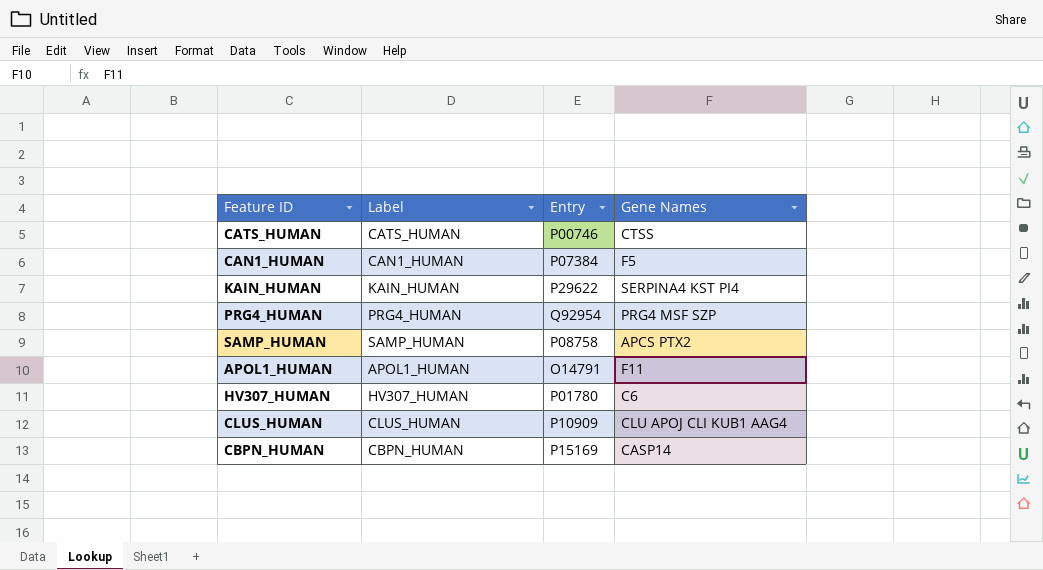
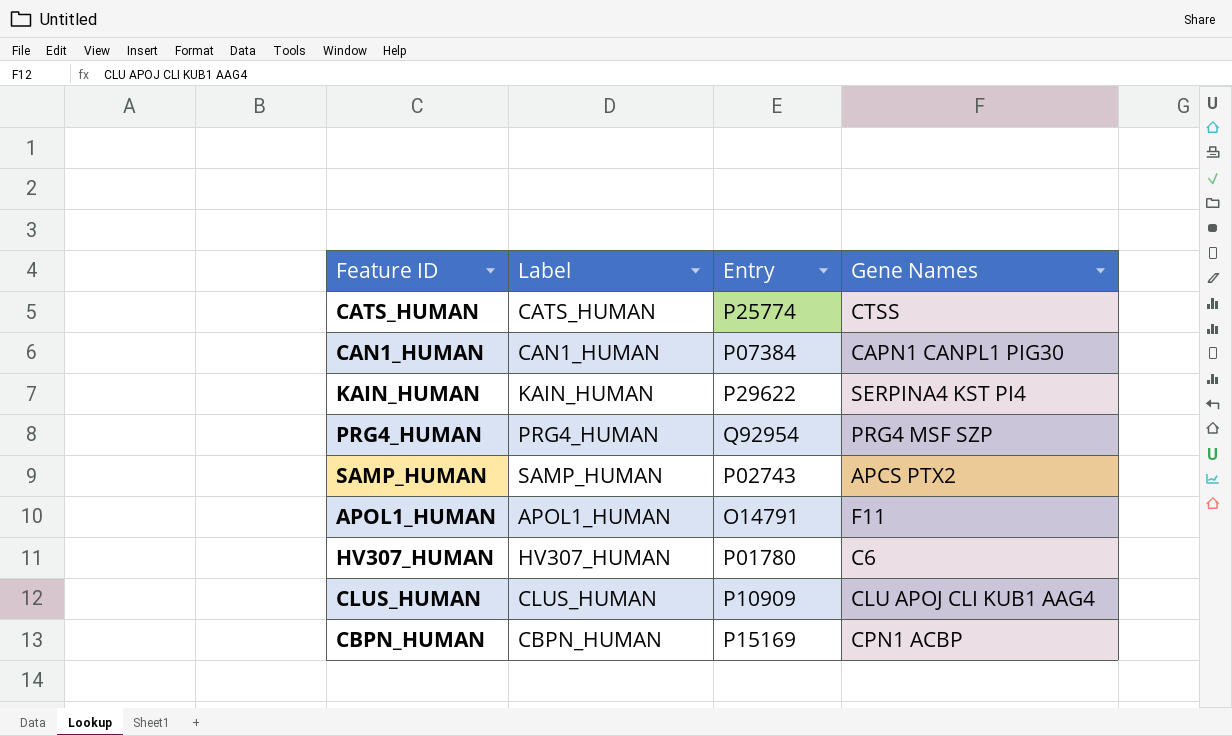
CATS_HUMAN | Entry: P00746 -> P25774
CAN1_HUMAN | Gene Names: F5 -> CAPN1 CANPL1 PIG30
SAMP_HUMAN | Entry: P08758 -> P02743
CBPN_HUMAN | Gene Names: CASP14 -> CPN1 ACBP

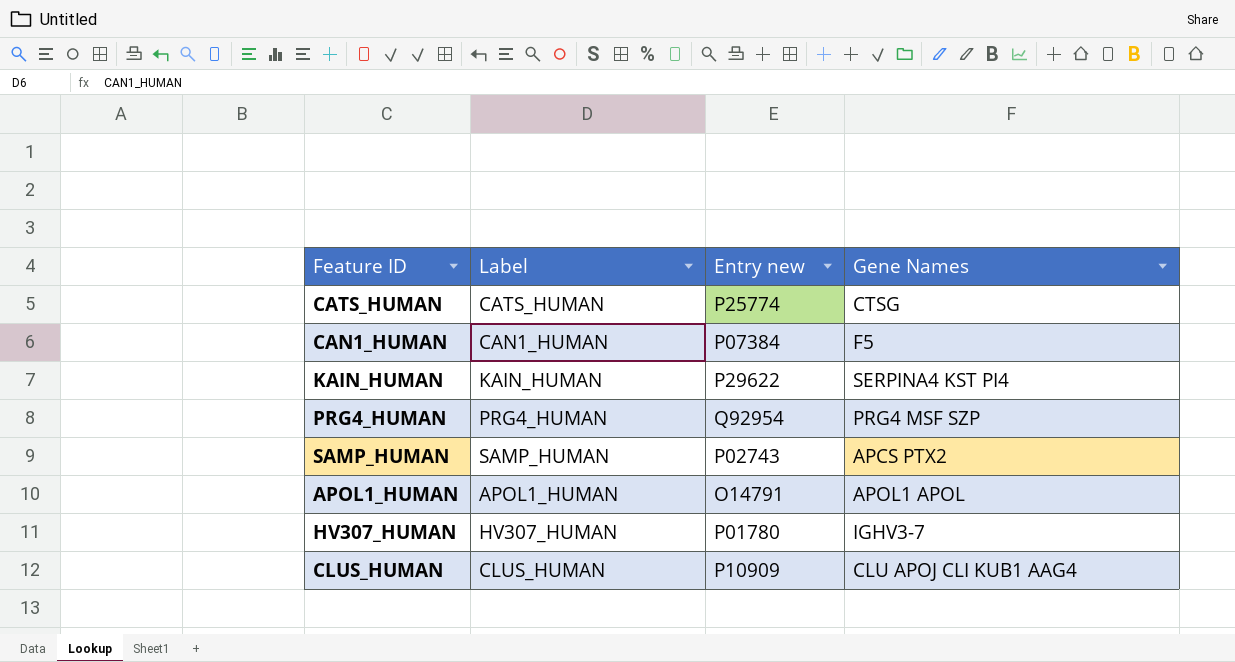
column name: Entry -> Entry new
row CBPN_HUMAN: CBPN_HUMAN | P15169 | CPN1 ACBP -> none
CATS_HUMAN | Gene Names: CTSS -> CTSG
CAN1_HUMAN | Gene Names: CAPN1 CANPL1 PIG30 -> F5
APOL1_HUMAN | Gene Names: F11 -> APOL1 APOL
HV307_HUMAN | Gene Names: C6 -> IGHV3-7

